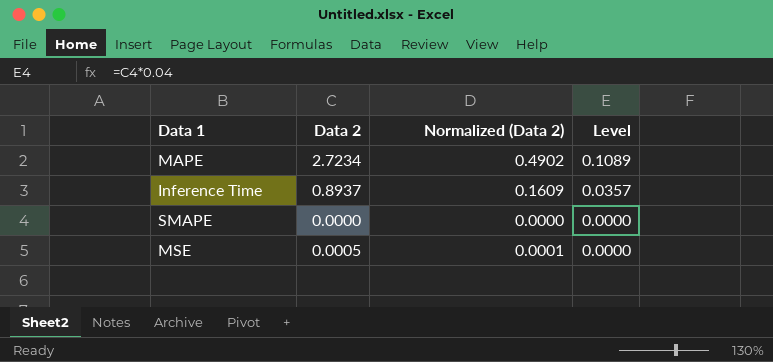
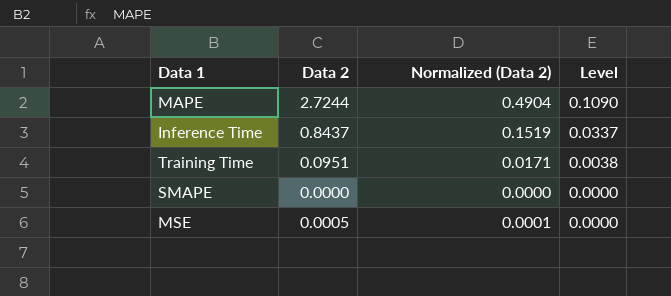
MAPE | Data 2: 2.7234 -> 2.7244
MAPE | Normalized (Data 2): 0.4902 -> 0.4904
MAPE | Level: 0.1089 -> 0.1090
Inference Time | Data 2: 0.8937 -> 0.8437
Inference Time | Normalized (Data 2): 0.1609 -> 0.1519
Inference Time | Level: 0.0357 -> 0.0337
row Training Time: none -> 0.0951 | 0.0171 | 0.0038

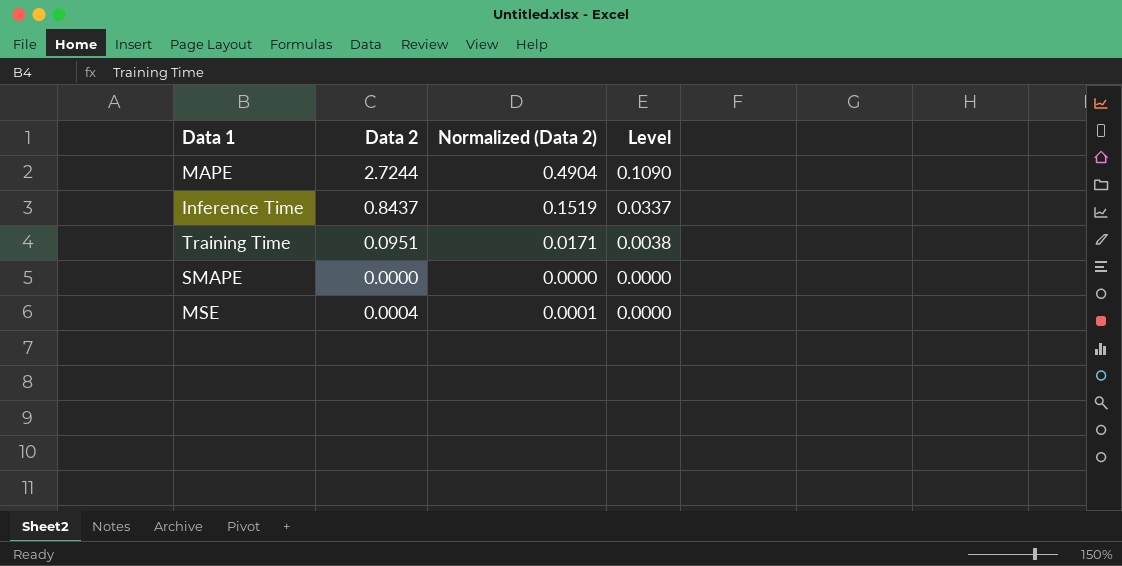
MSE | Data 2: 0.0005 -> 0.0004

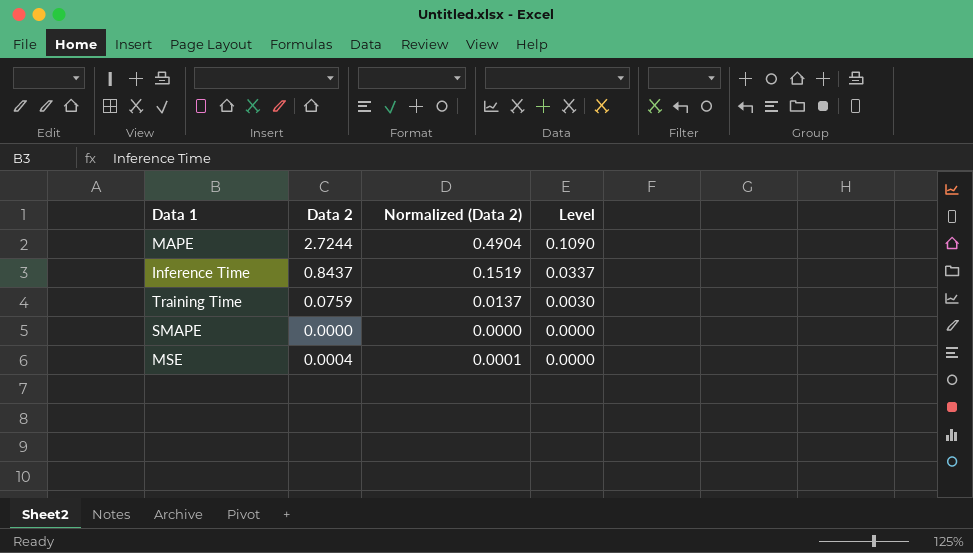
Training Time | Data 2: 0.0951 -> 0.0759
Training Time | Normalized (Data 2): 0.0171 -> 0.0137
Training Time | Level: 0.0038 -> 0.0030

